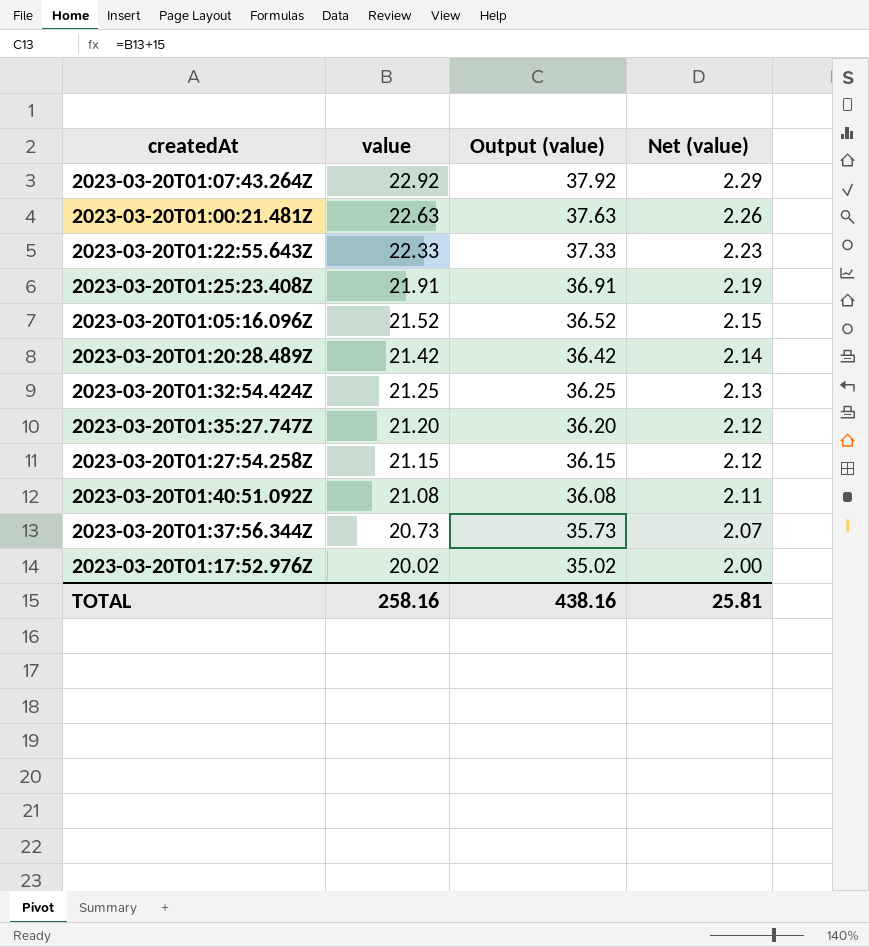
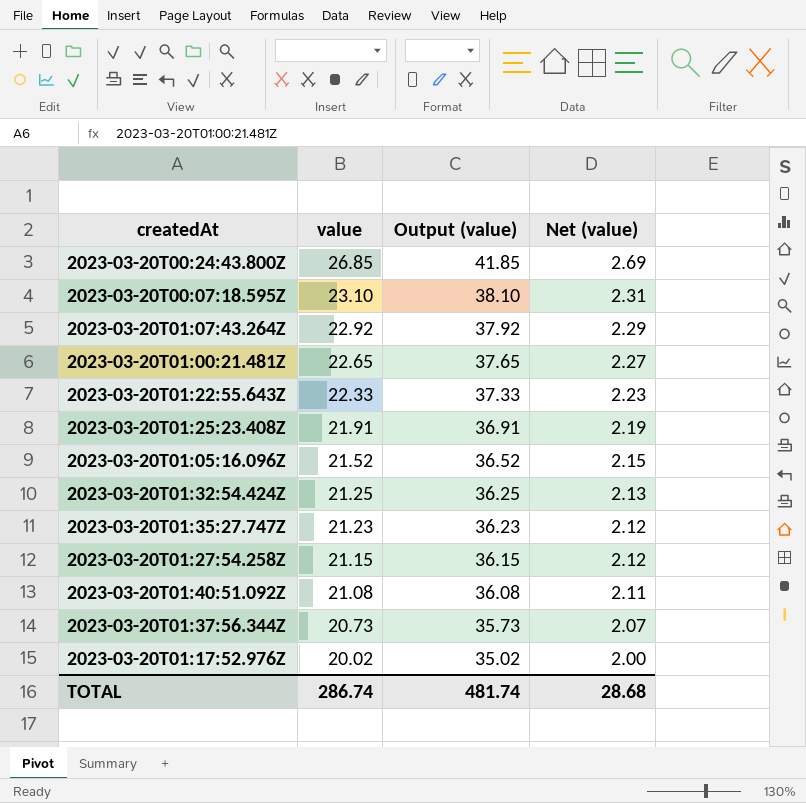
row 2023-03-20T01:20:28.489Z: 21.42 | 36.42 | 2.14 -> none
row 2023-03-20T00:24:43.800Z: none -> 26.85 | 41.85 | 2.69
row 2023-03-20T00:07:18.595Z: none -> 23.10 | 38.10 | 2.31
2023-03-20T01:00:21.481Z | value: 22.63 -> 22.65
2023-03-20T01:00:21.481Z | Output (value): 37.63 -> 37.65
2023-03-20T01:00:21.481Z | Net (value): 2.26 -> 2.27
2023-03-20T01:35:27.747Z | value: 21.20 -> 21.23
2023-03-20T01:35:27.747Z | Output (value): 36.20 -> 36.23
TOTAL | value: 258.16 -> 286.74
TOTAL | Output (value): 438.16 -> 481.74
TOTAL | Net (value): 25.81 -> 28.68

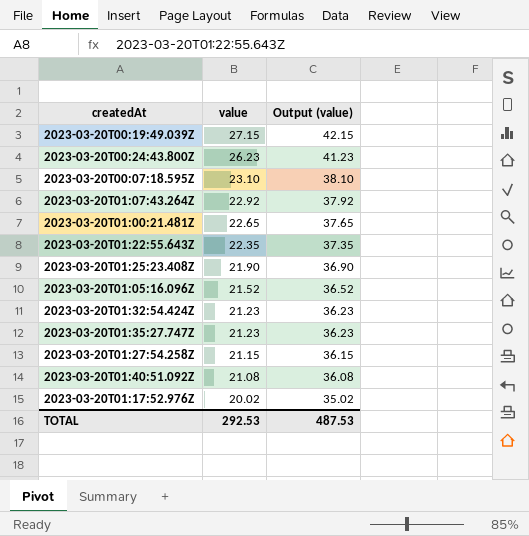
column Net (value) | formula: [value] * 0.1 -> none
row 2023-03-20T01:37:56.344Z: 20.73 | 35.73 | 2.07 -> none
row 2023-03-20T00:19:49.039Z: none -> 27.15 | 42.15
2023-03-20T00:24:43.800Z | value: 26.85 -> 26.23
2023-03-20T00:24:43.800Z | Output (value): 41.85 -> 41.23
2023-03-20T01:22:55.643Z | value: 22.33 -> 22.35
2023-03-20T01:22:55.643Z | Output (value): 37.33 -> 37.35
2023-03-20T01:25:23.408Z | value: 21.91 -> 21.90
2023-03-20T01:25:23.408Z | Output (value): 36.91 -> 36.90
2023-03-20T01:32:54.424Z | value: 21.25 -> 21.23
2023-03-20T01:32:54.424Z | Output (value): 36.25 -> 36.23
TOTAL | value: 286.74 -> 292.53
TOTAL | Output (value): 481.74 -> 487.53

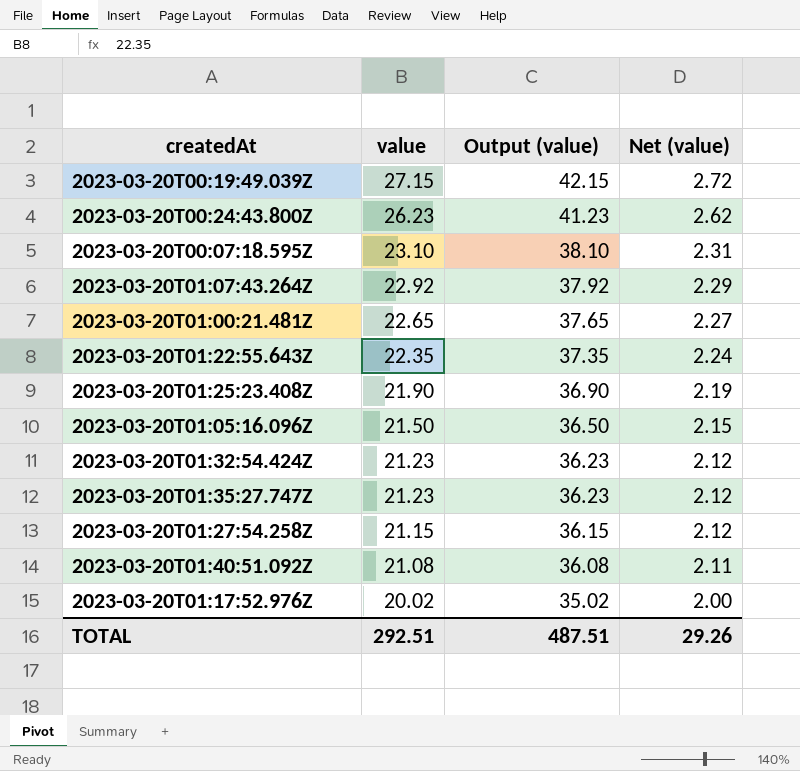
column Net (value) | formula: none -> [value] * 0.1
2023-03-20T01:05:16.096Z | value: 21.52 -> 21.50
2023-03-20T01:05:16.096Z | Output (value): 36.52 -> 36.50
TOTAL | value: 292.53 -> 292.51
TOTAL | Output (value): 487.53 -> 487.51

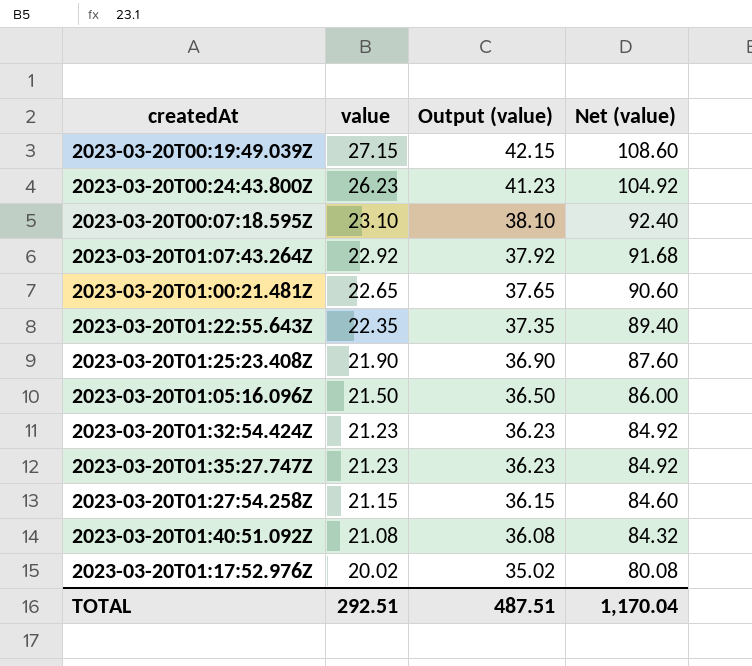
column Net (value) | formula: [value] * 0.1 -> [value] * 4
TOTAL | Net (value): 29.26 -> 1,170.04

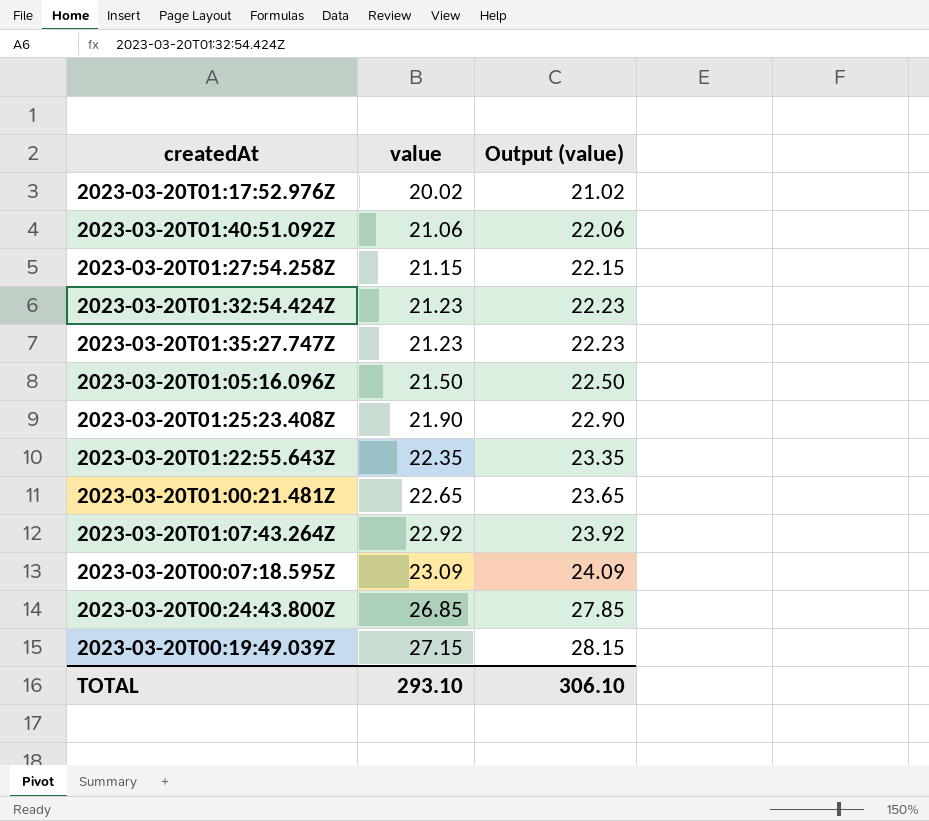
row order: value descending -> value ascending
column Net (value) | formula: [value] * 4 -> none
column Output (value) | formula: [value] + 15 -> [value] + 1
2023-03-20T01:40:51.092Z | value: 21.08 -> 21.06
2023-03-20T00:07:18.595Z | value: 23.10 -> 23.09
2023-03-20T00:24:43.800Z | value: 26.23 -> 26.85
TOTAL | value: 292.51 -> 293.10
TOTAL | Output (value): 487.51 -> 306.10

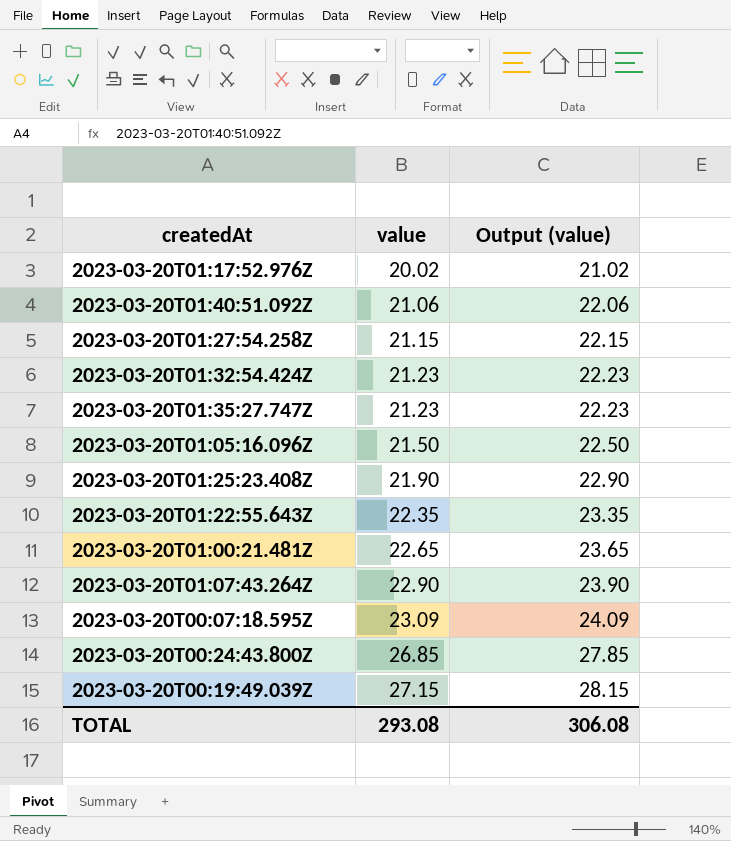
2023-03-20T01:07:43.264Z | value: 22.92 -> 22.90
2023-03-20T01:07:43.264Z | Output (value): 23.92 -> 23.90
TOTAL | value: 293.10 -> 293.08
TOTAL | Output (value): 306.10 -> 306.08

